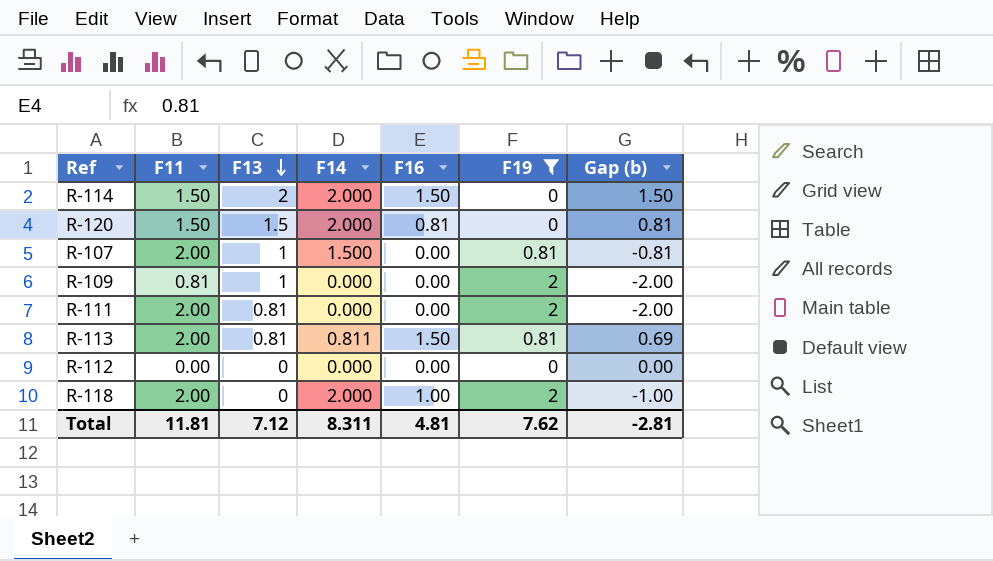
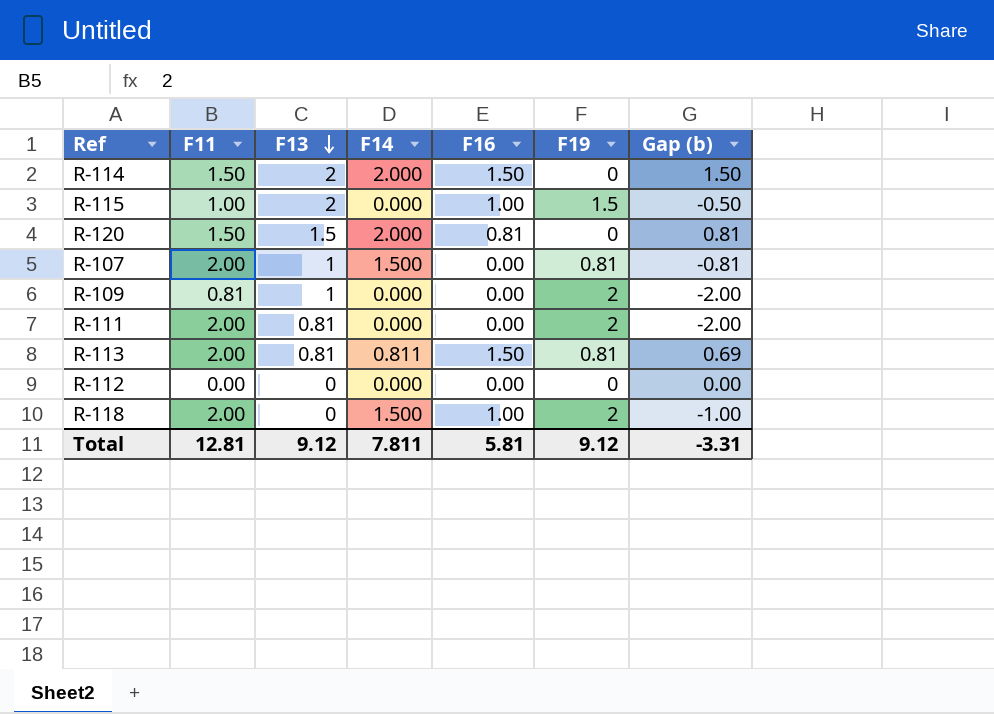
filter: F19 != 1.5 -> none
R-118 | F14: 2.000 -> 1.500
Total | F11: 11.81 -> 12.81
Total | F13: 7.12 -> 9.12
Total | F14: 8.311 -> 7.811
Total | F16: 4.81 -> 5.81
Total | F19: 7.62 -> 9.12
Total | Gap (b): -2.81 -> -3.31

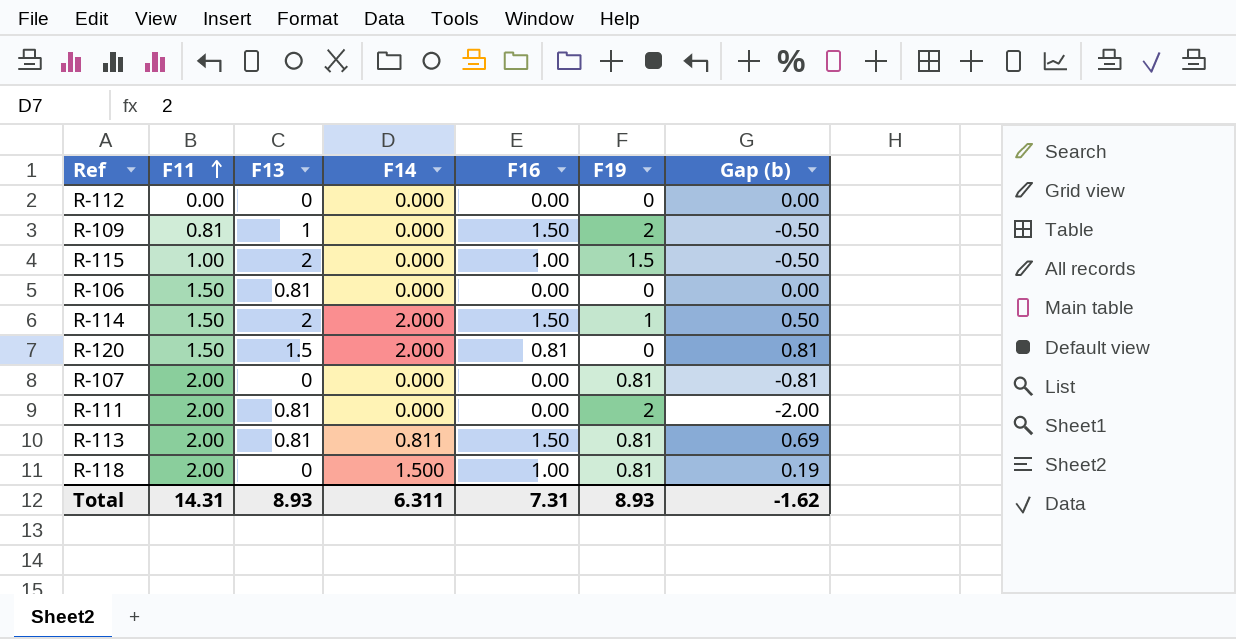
row order: F13 descending -> F11 ascending
R-109 | F16: 0.00 -> 1.50
R-109 | Gap (b): -2.00 -> -0.50
row R-106: none -> 1.50 | 0.81 | 0.000 | 0.00 | 0 | 0.00
R-114 | F19: 0 -> 1
R-114 | Gap (b): 1.50 -> 0.50
R-107 | F13: 1 -> 0
R-107 | F14: 1.500 -> 0.000
R-118 | F19: 2 -> 0.81
R-118 | Gap (b): -1.00 -> 0.19
Total | F11: 12.81 -> 14.31
Total | F13: 9.12 -> 8.93
Total | F14: 7.811 -> 6.311
Total | F16: 5.81 -> 7.31
Total | F19: 9.12 -> 8.93
Total | Gap (b): -3.31 -> -1.62

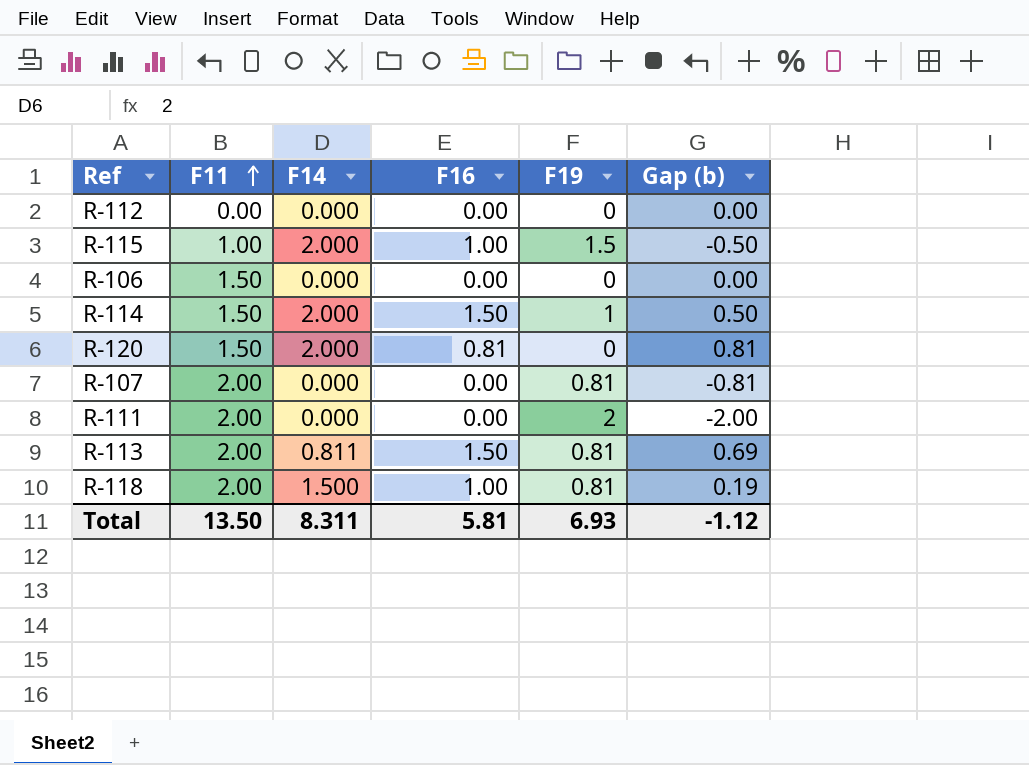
column F13 | position: 3 -> none
row R-109: 0.81 | 1 | 0.000 | 1.50 | 2 | -0.50 -> none
R-115 | F14: 0.000 -> 2.000
Total | F11: 14.31 -> 13.50
Total | F14: 6.311 -> 8.311
Total | F16: 7.31 -> 5.81
Total | F19: 8.93 -> 6.93
Total | Gap (b): -1.62 -> -1.12

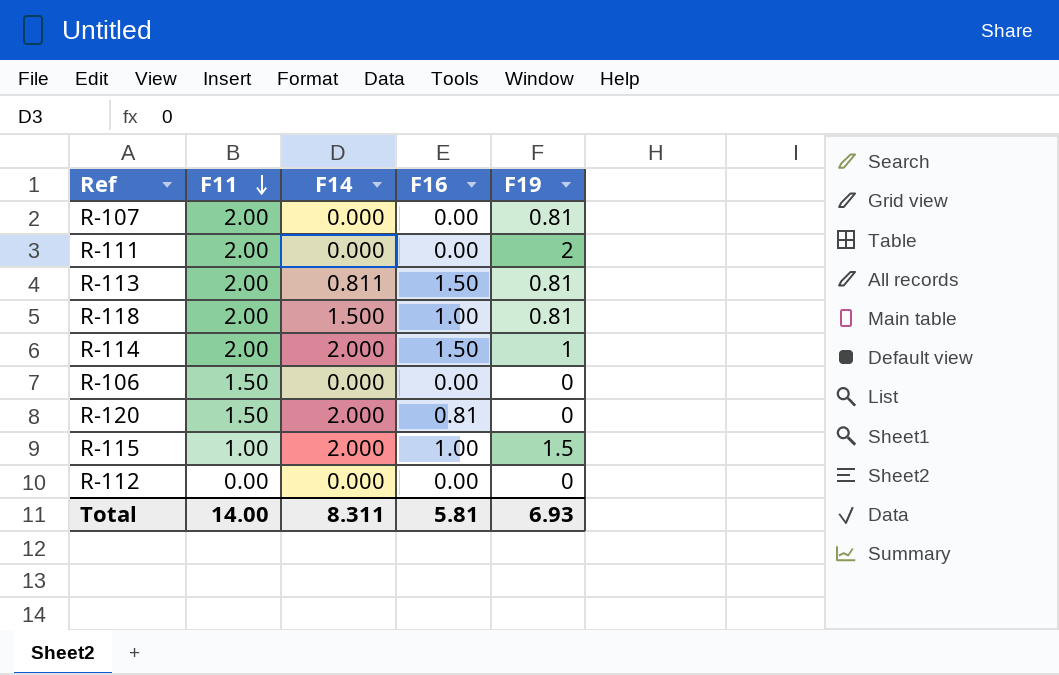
row order: F11 ascending -> F11 descending
column Gap (b) | formula: [F16] - [F19] -> none
R-114 | F11: 1.50 -> 2.00
Total | F11: 13.50 -> 14.00

